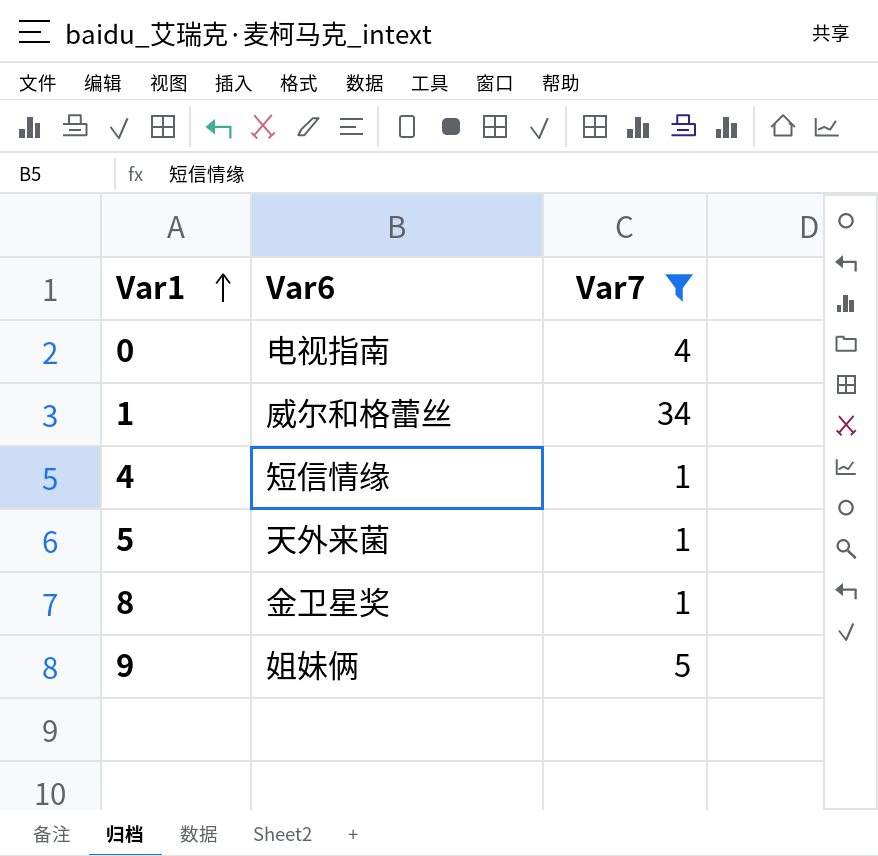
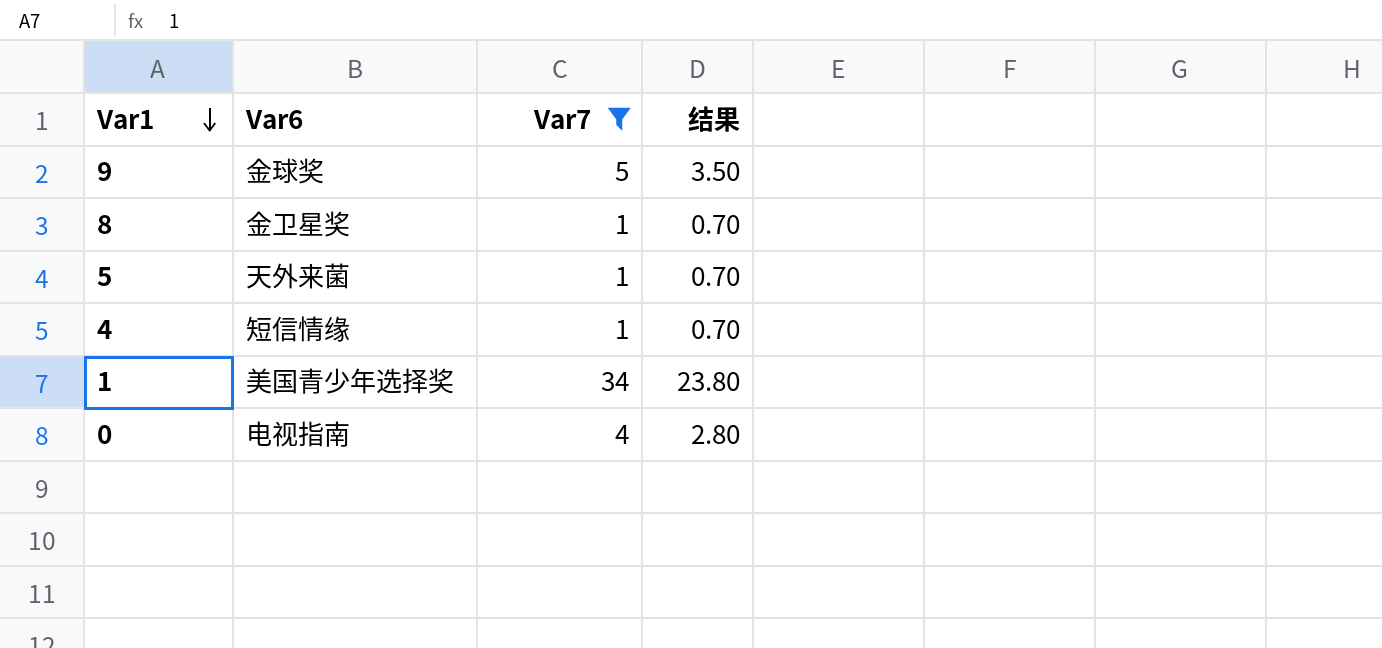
row order: Var1 ascending -> Var1 descending
column 结果 | formula: none -> [Var7] * 0.7
9 | Var6: 姐妹俩 -> 金球奖
1 | Var6: 威尔和格蕾丝 -> 美国青少年选择奖

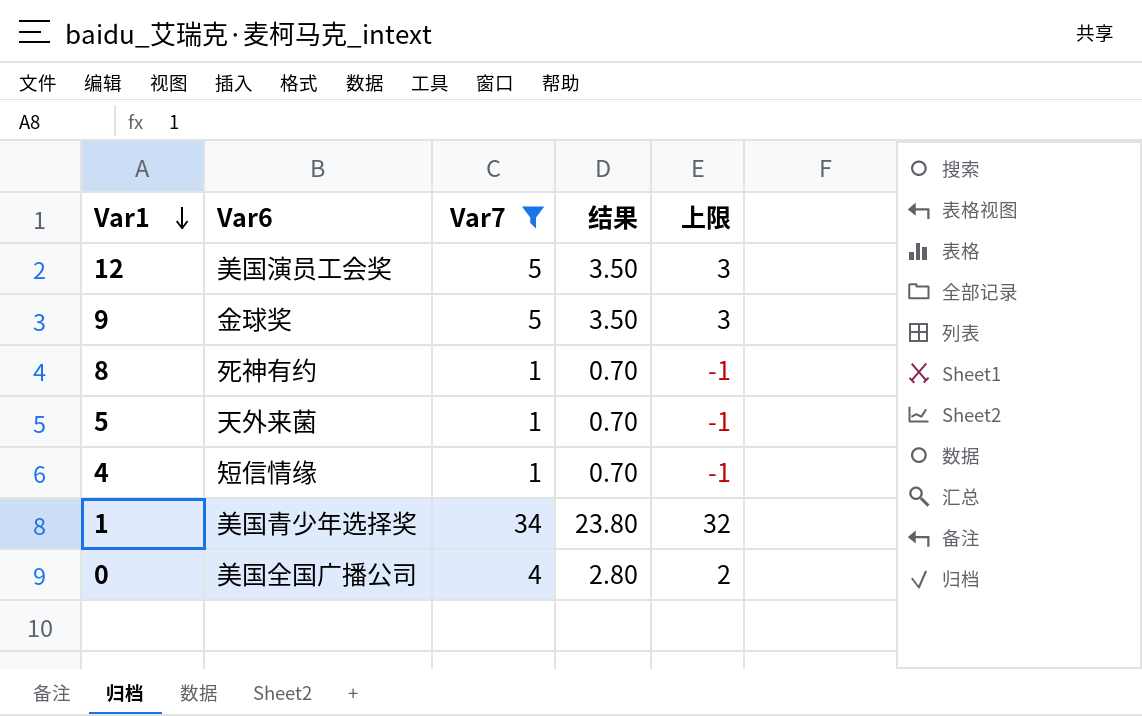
column 上限 | formula: none -> [Var7] - 2
row 12: none -> 美国演员工会奖 | 5 | 3.50 | 3
8 | Var6: 金卫星奖 -> 死神有约
0 | Var6: 电视指南 -> 美国全国广播公司

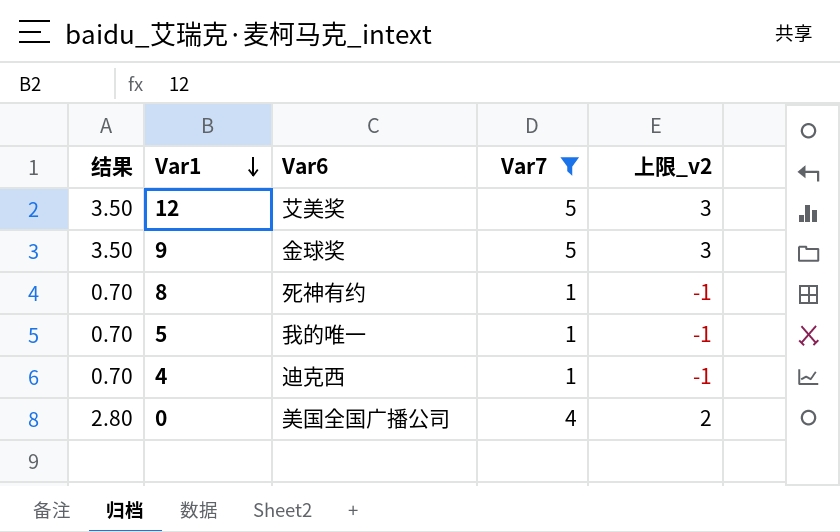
column 结果 | position: 4 -> 1
column name: 上限 -> 上限_v2
row 1: 美国青少年选择奖 | 34 | 23.80 | 32 -> none
12 | Var6: 美国演员工会奖 -> 艾美奖
5 | Var6: 天外来菌 -> 我的唯一
4 | Var6: 短信情缘 -> 迪克西

